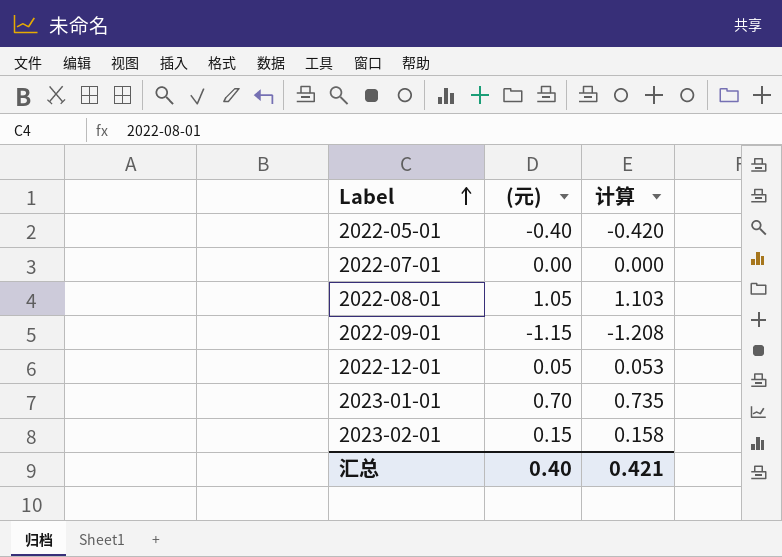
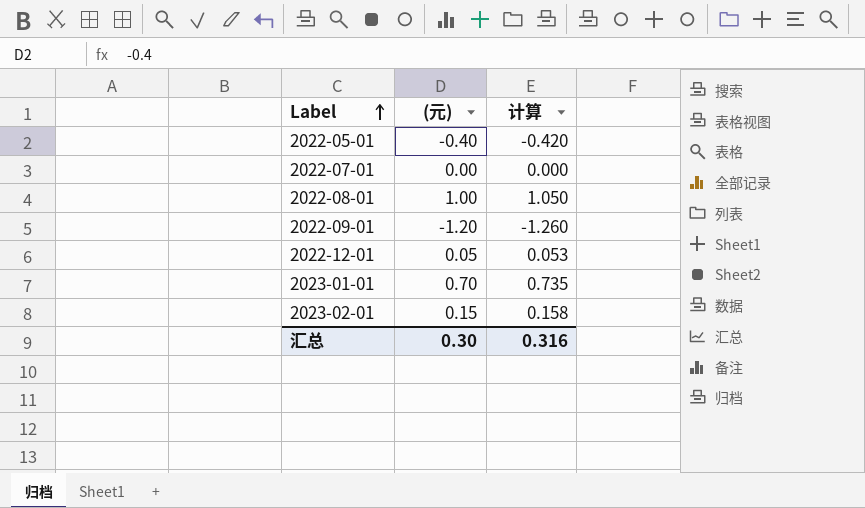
2022-08-01 | (元): 1.05 -> 1.00
2022-08-01 | 计算: 1.103 -> 1.050
2022-09-01 | (元): -1.15 -> -1.20
2022-09-01 | 计算: -1.208 -> -1.260
汇总 | (元): 0.40 -> 0.30
汇总 | 计算: 0.421 -> 0.316

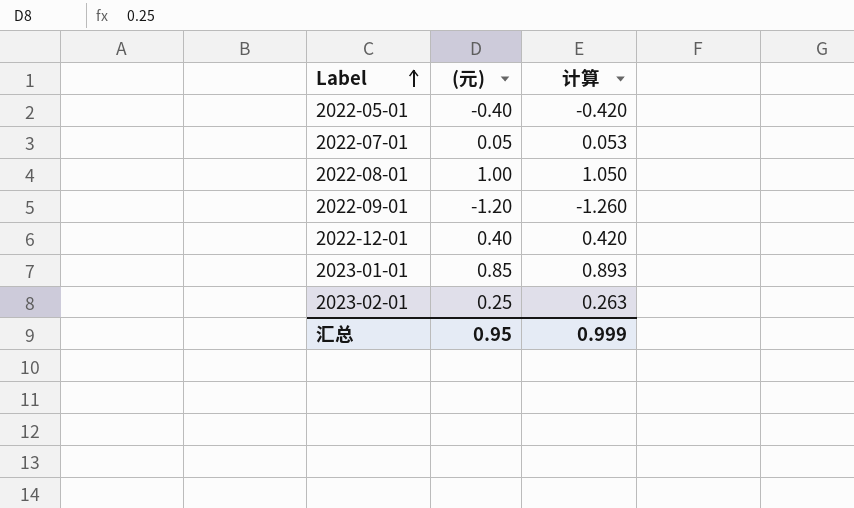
2022-07-01 | (元): 0.00 -> 0.05
2022-07-01 | 计算: 0.000 -> 0.053
2022-12-01 | (元): 0.05 -> 0.40
2022-12-01 | 计算: 0.053 -> 0.420
2023-01-01 | (元): 0.70 -> 0.85
2023-01-01 | 计算: 0.735 -> 0.893
2023-02-01 | (元): 0.15 -> 0.25
2023-02-01 | 计算: 0.158 -> 0.263
汇总 | (元): 0.30 -> 0.95
汇总 | 计算: 0.316 -> 0.999

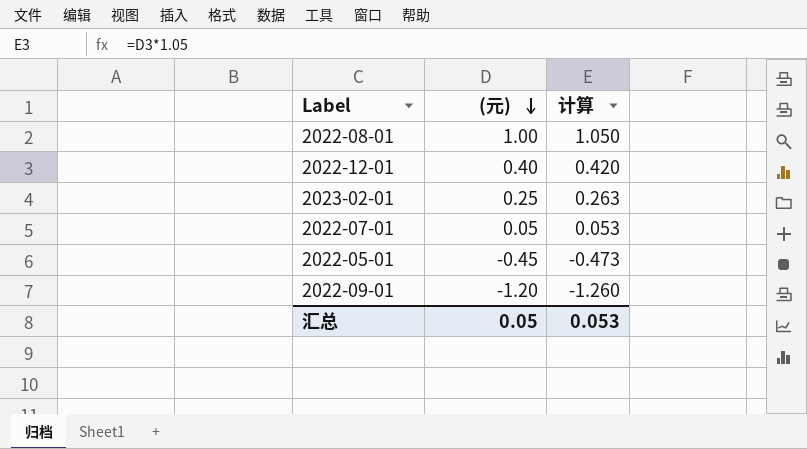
row order: Label ascending -> (元) descending
row 2023-01-01: 0.85 | 0.893 -> none
2022-05-01 | (元): -0.40 -> -0.45
2022-05-01 | 计算: -0.420 -> -0.473
汇总 | (元): 0.95 -> 0.05
汇总 | 计算: 0.999 -> 0.053

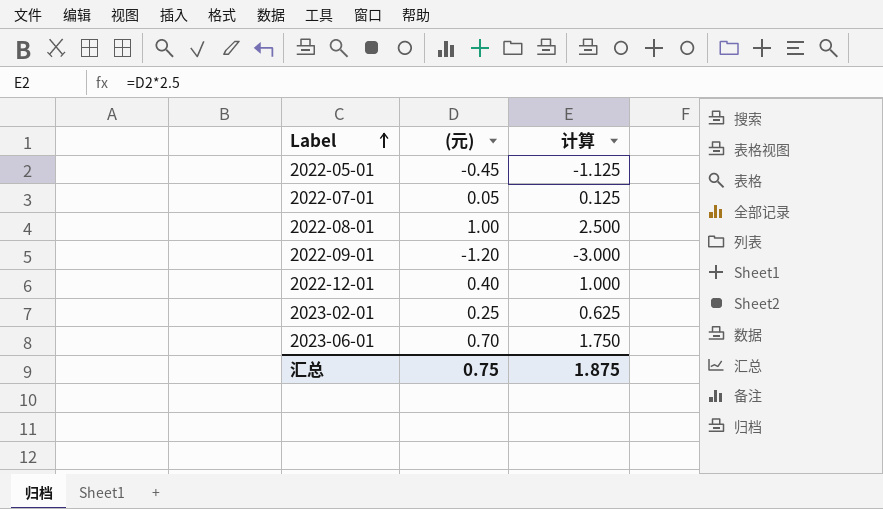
row order: (元) descending -> Label ascending
column 计算 | formula: [(元)] * 1.05 -> [(元)] * 2.5
row 2023-06-01: none -> 0.70 | 1.750
汇总 | (元): 0.05 -> 0.75
汇总 | 计算: 0.053 -> 1.875

